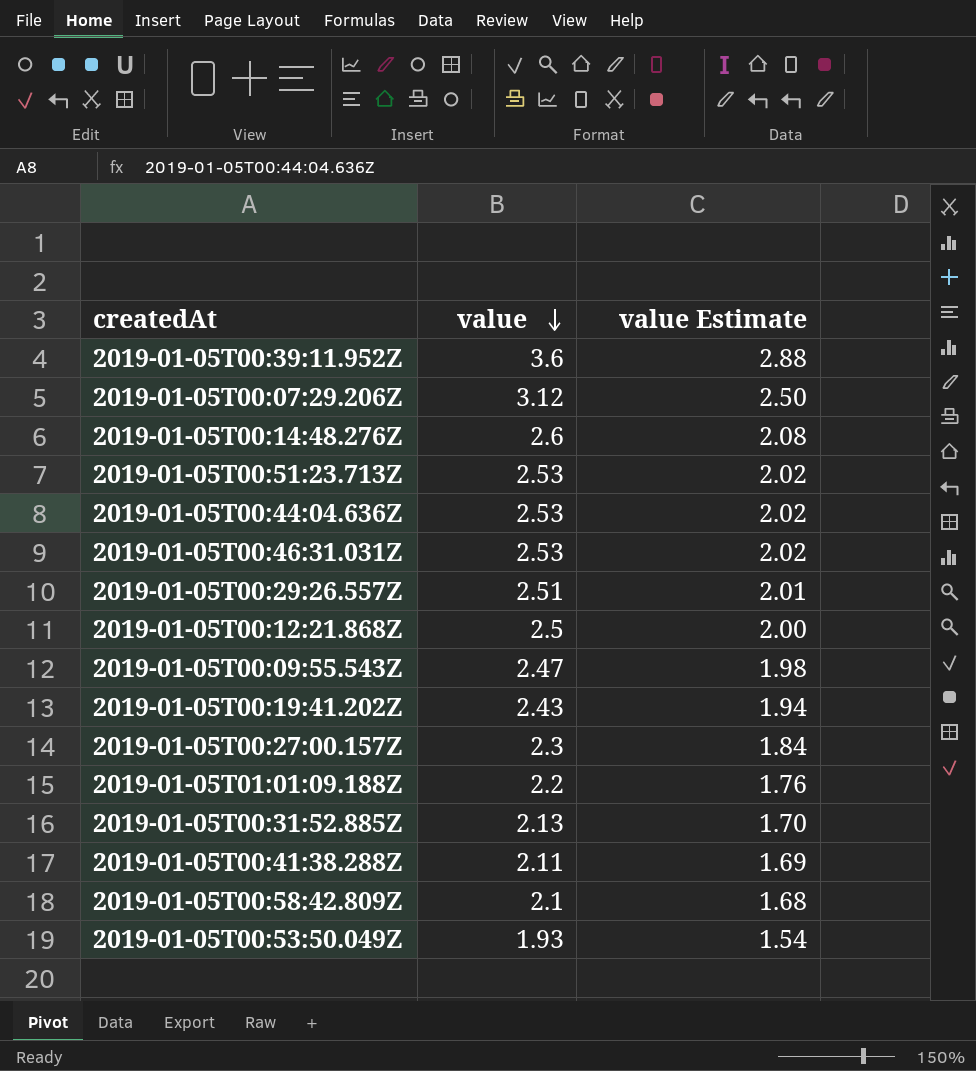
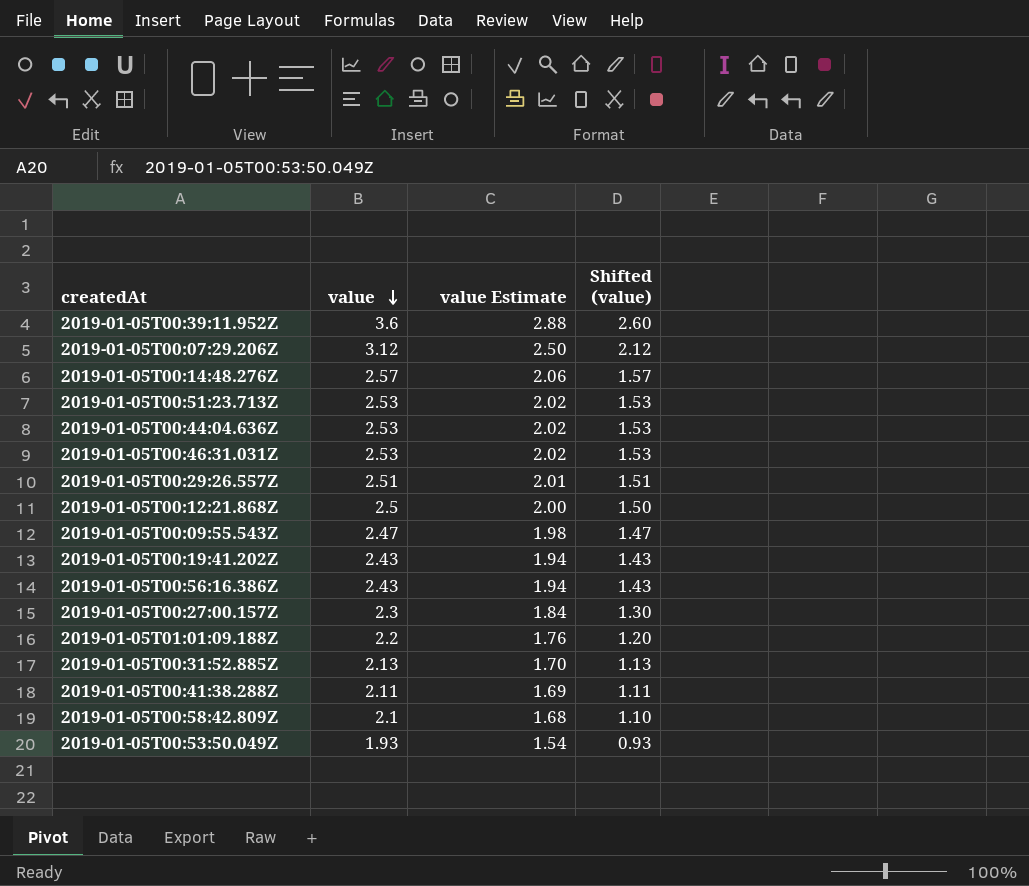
column Shifted (value) | formula: none -> [value] - 1
2019-01-05T00:14:48.276Z | value: 2.6 -> 2.57
2019-01-05T00:14:48.276Z | value Estimate: 2.08 -> 2.06
row 2019-01-05T00:56:16.386Z: none -> 2.43 | 1.94 | 1.43

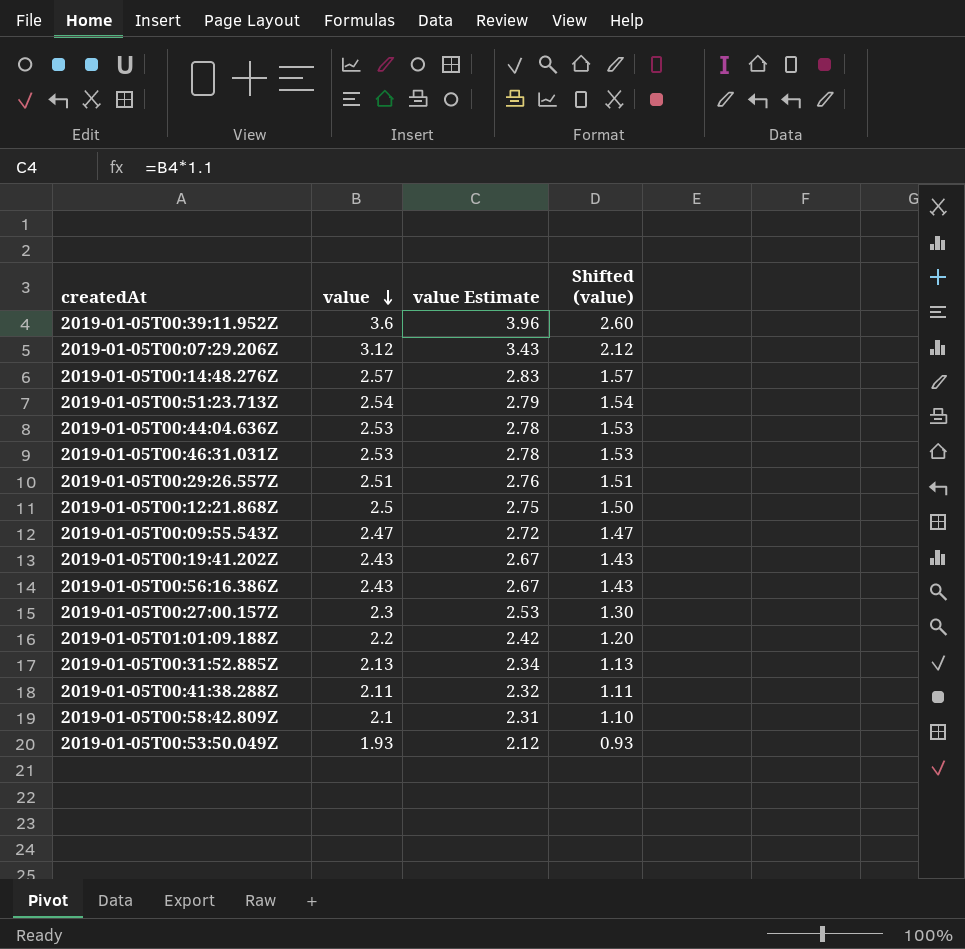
column value Estimate | formula: [value] * 0.8 -> [value] * 1.1
2019-01-05T00:51:23.713Z | value: 2.53 -> 2.54
2019-01-05T00:51:23.713Z | Shifted (value): 1.53 -> 1.54

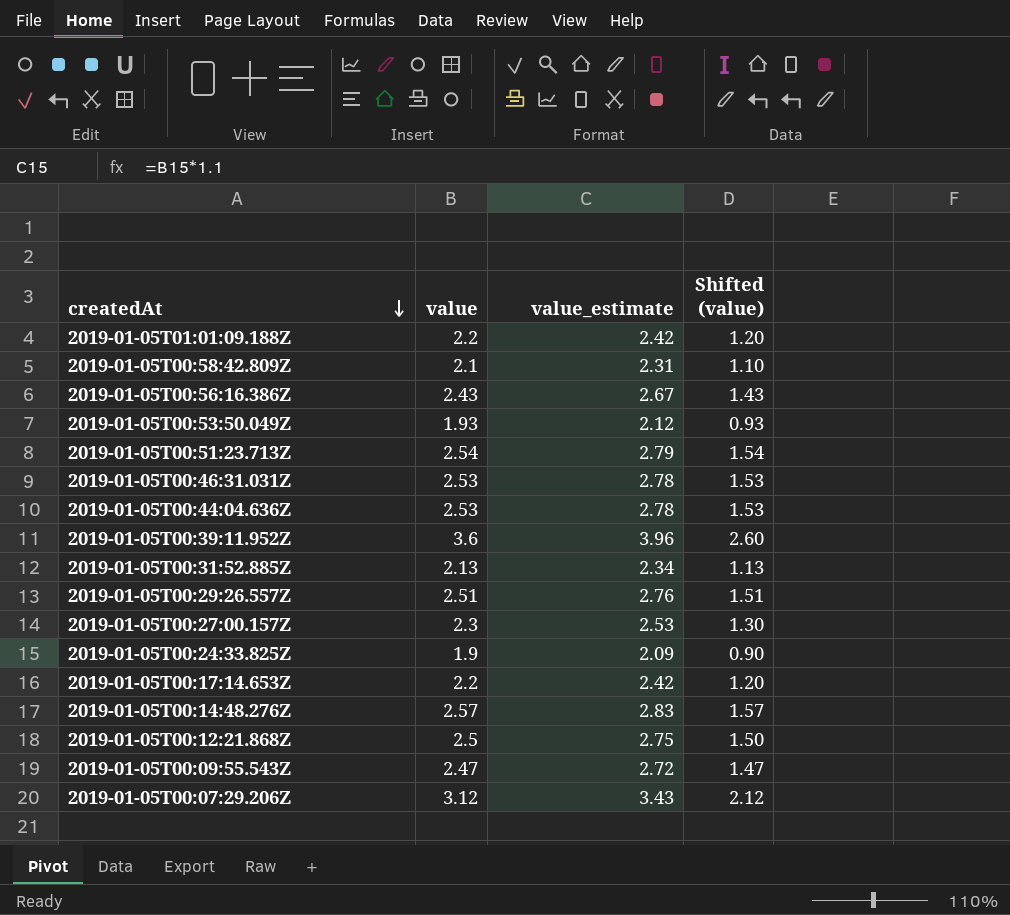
row order: value descending -> createdAt descending
column name: value Estimate -> value_estimate
row 2019-01-05T00:19:41.202Z: 2.43 | 2.67 | 1.43 -> none
row 2019-01-05T00:41:38.288Z: 2.11 | 2.32 | 1.11 -> none
row 2019-01-05T00:24:33.825Z: none -> 1.9 | 2.09 | 0.90
row 2019-01-05T00:17:14.653Z: none -> 2.2 | 2.42 | 1.20

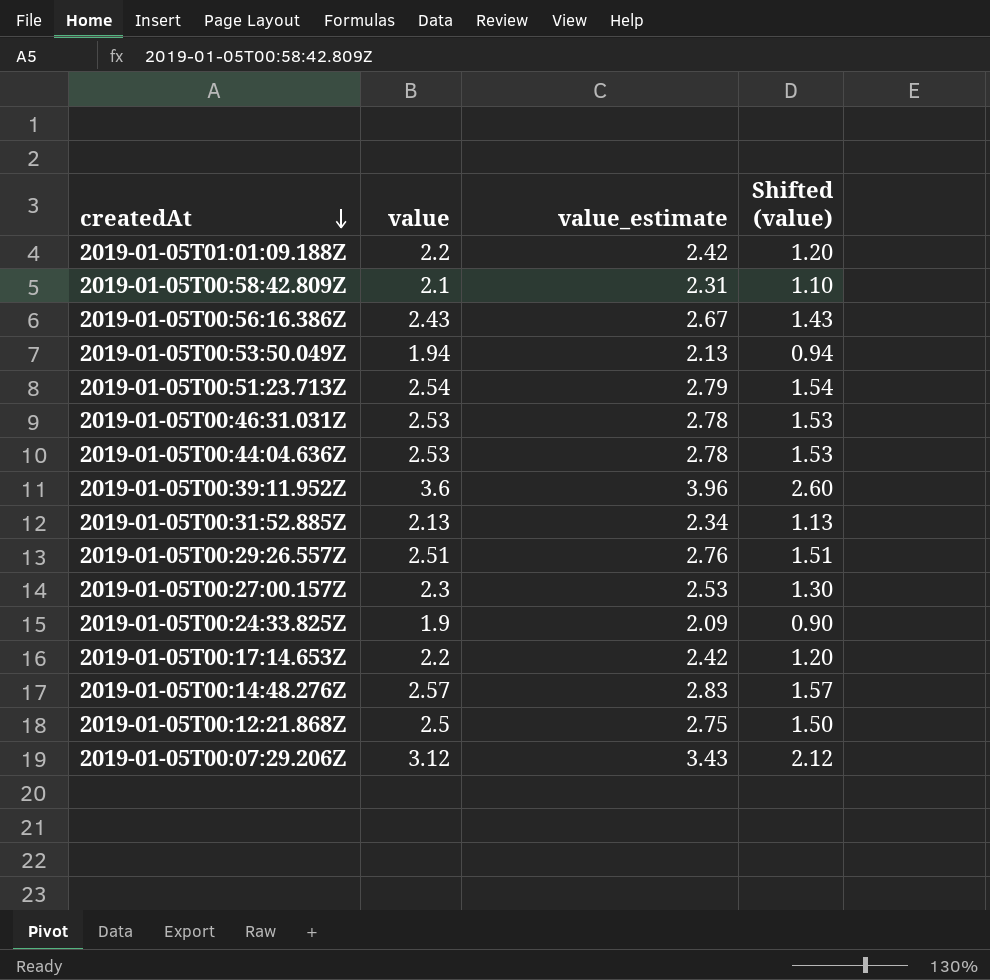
row 2019-01-05T00:09:55.543Z: 2.47 | 2.72 | 1.47 -> none
2019-01-05T00:53:50.049Z | value: 1.93 -> 1.94
2019-01-05T00:53:50.049Z | value_estimate: 2.12 -> 2.13
2019-01-05T00:53:50.049Z | Shifted (value): 0.93 -> 0.94

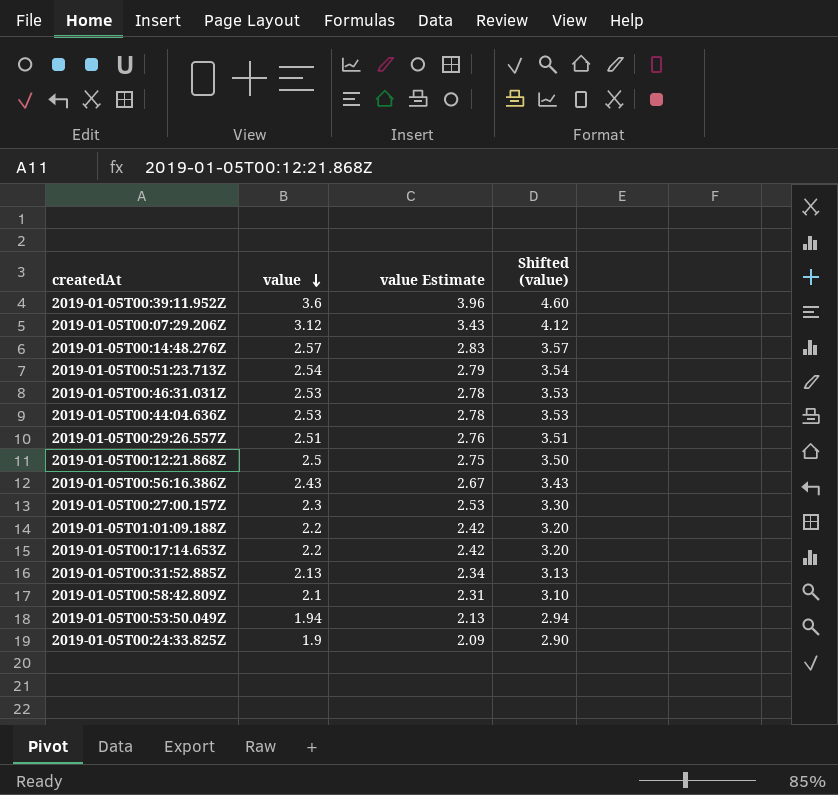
row order: createdAt descending -> value descending
column name: value_estimate -> value Estimate
column Shifted (value) | formula: [value] - 1 -> [value] + 1

